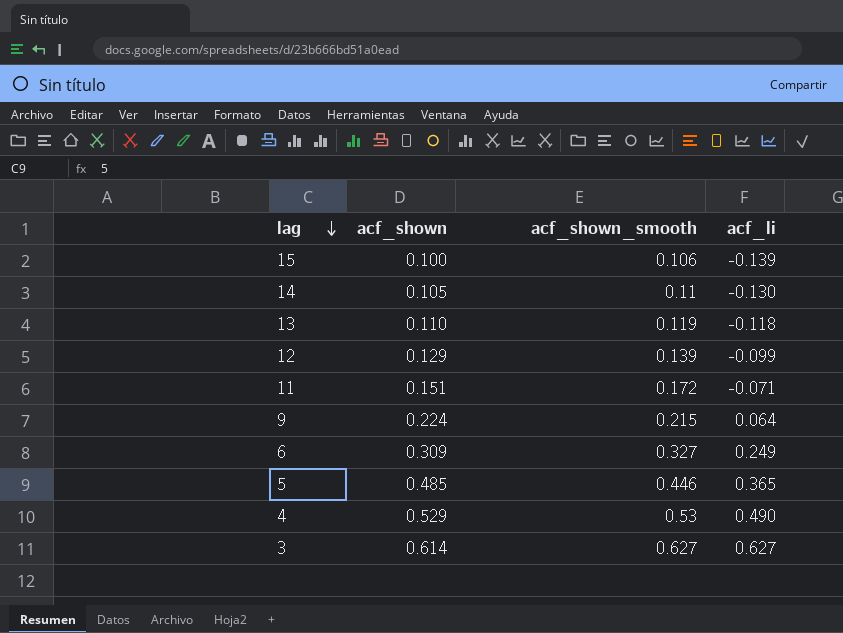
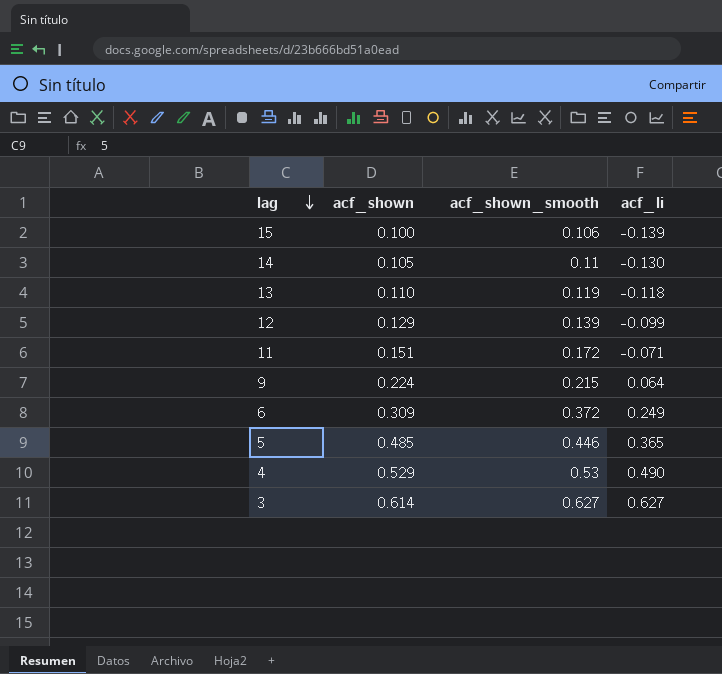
6 | acf_shown_smooth: 0.327 -> 0.372

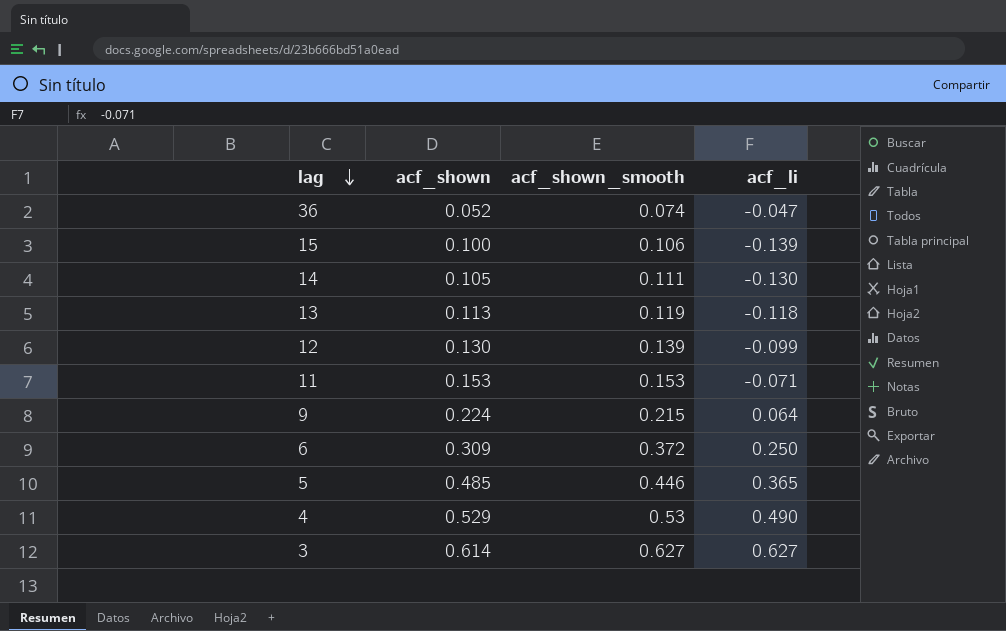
row 36: none -> 0.052 | 0.074 | -0.047
14 | acf_shown_smooth: 0.11 -> 0.111
13 | acf_shown: 0.110 -> 0.113
12 | acf_shown: 0.129 -> 0.130
11 | acf_shown: 0.151 -> 0.153
11 | acf_shown_smooth: 0.172 -> 0.153
6 | acf_li: 0.249 -> 0.250

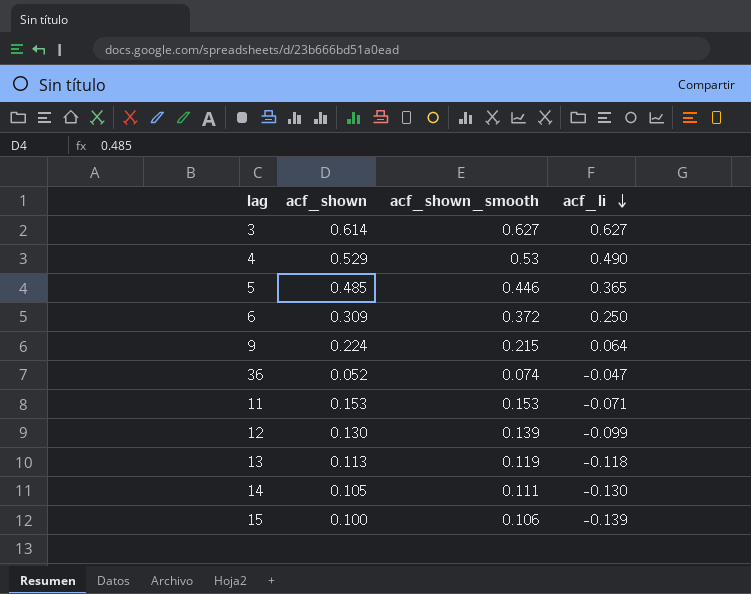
row order: lag descending -> acf_li descending

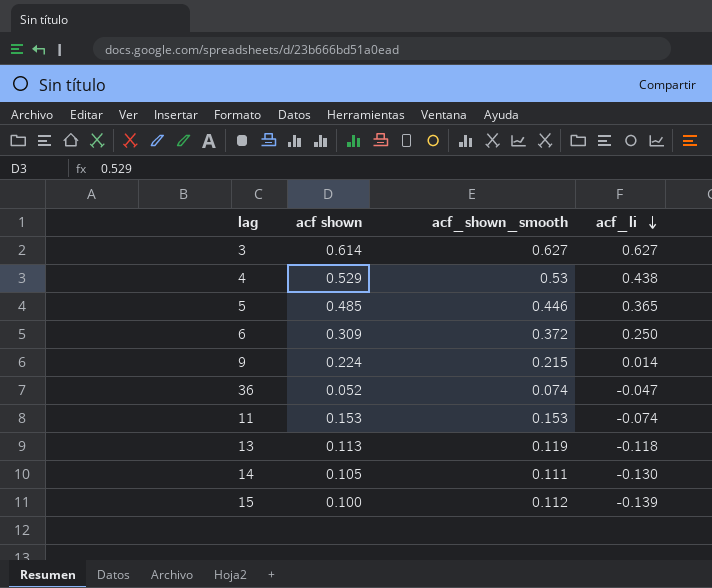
column name: acf_shown -> acf shown
row 12: 0.130 | 0.139 | -0.099 -> none
4 | acf_li: 0.490 -> 0.438
9 | acf_li: 0.064 -> 0.014
11 | acf_li: -0.071 -> -0.074
15 | acf_shown_smooth: 0.106 -> 0.112

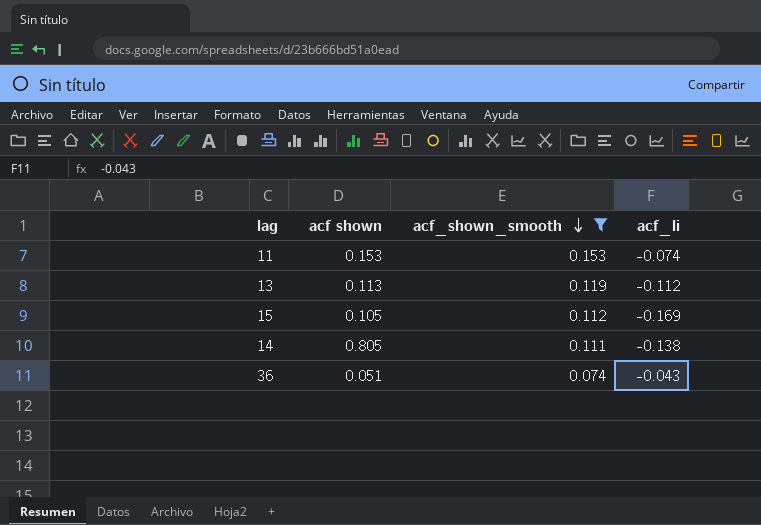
filter: none -> acf_shown_smooth <= 0.153
row order: acf_li descending -> acf_shown_smooth descending
13 | acf_li: -0.118 -> -0.112
15 | acf shown: 0.100 -> 0.105
15 | acf_li: -0.139 -> -0.169
14 | acf shown: 0.105 -> 0.805
14 | acf_li: -0.130 -> -0.138
36 | acf shown: 0.052 -> 0.051
36 | acf_li: -0.047 -> -0.043

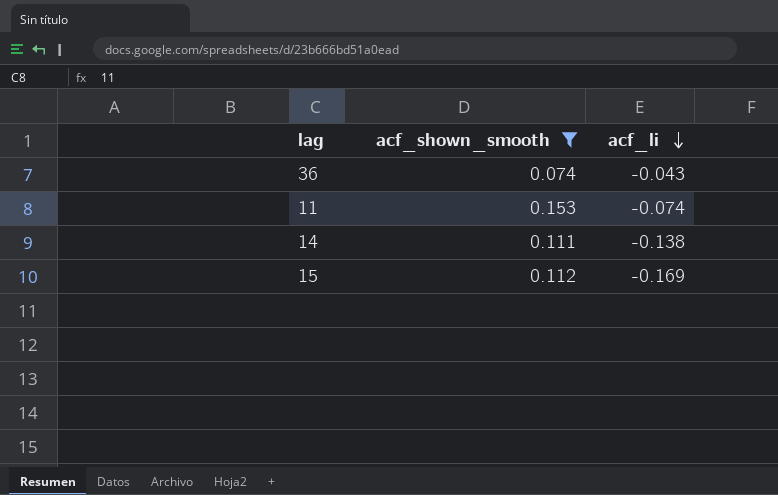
row order: acf_shown_smooth descending -> acf_li descending
column acf shown | position: 2 -> none
row 13: 0.113 | 0.119 | -0.112 -> none

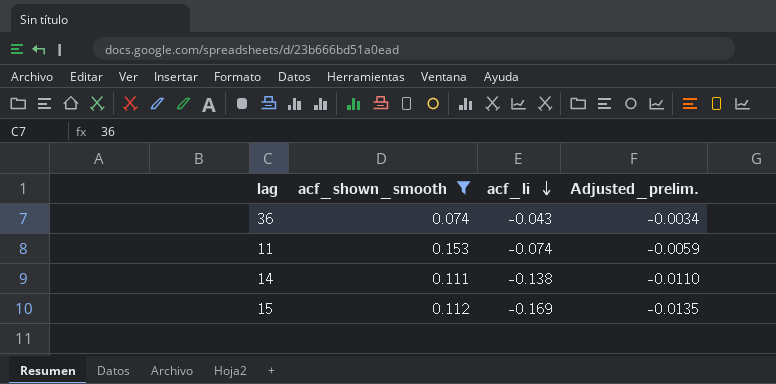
column Adjusted_prelim. | formula: none -> [acf_li] * 0.08

